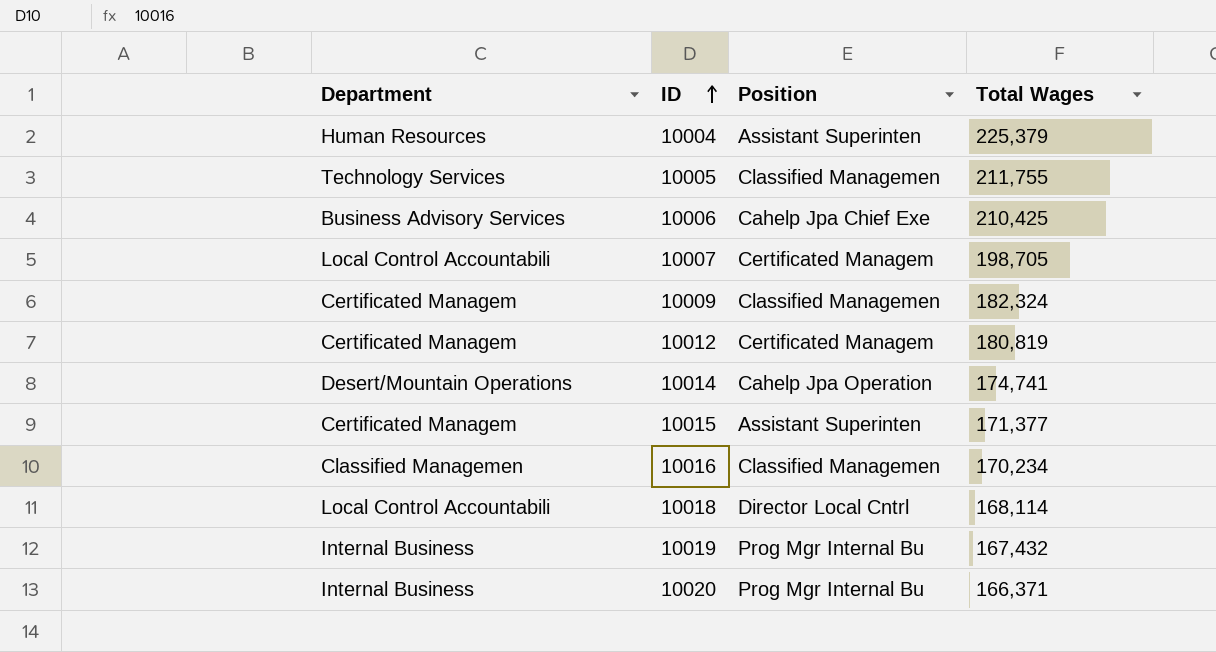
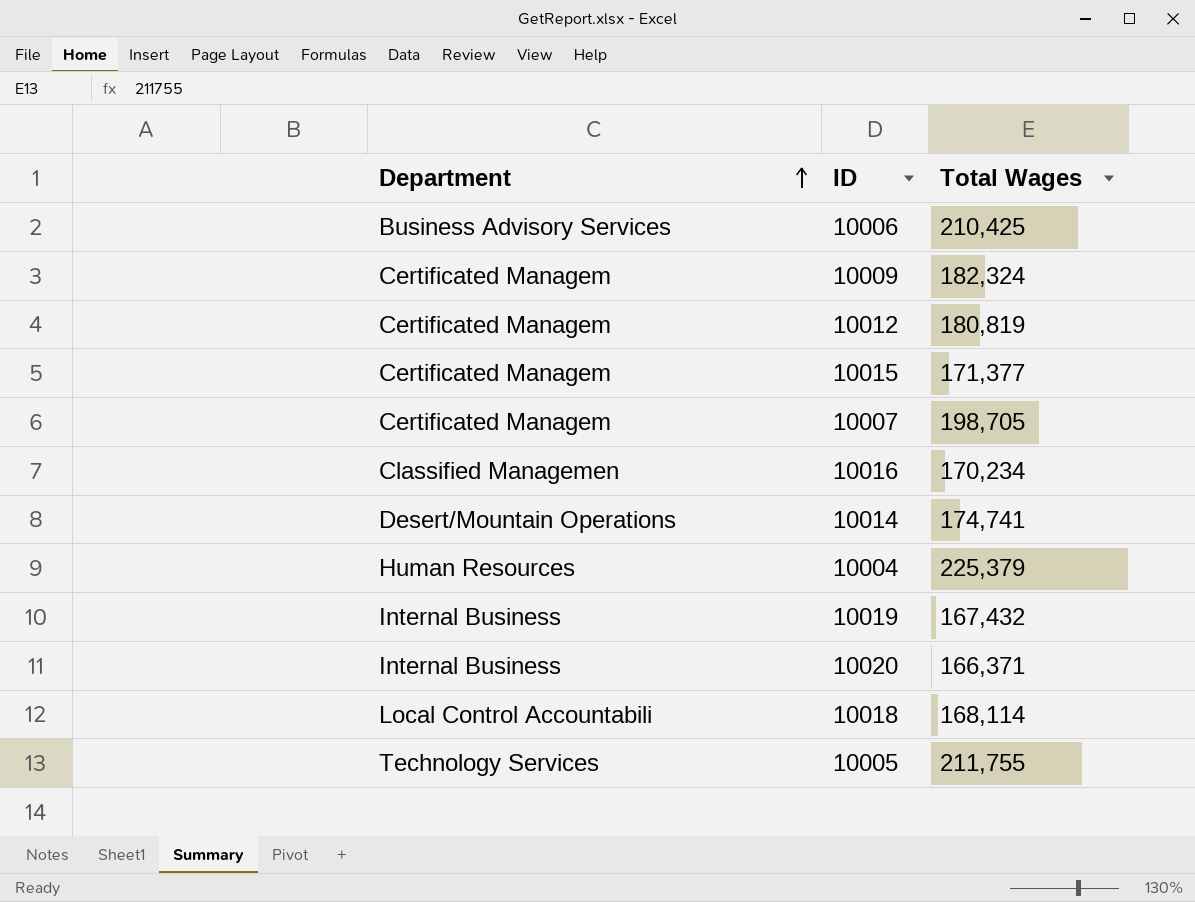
row order: ID ascending -> Department ascending
column Position | position: 3 -> none
10007 | Department: Local Control Accountabili -> Certificated Managem

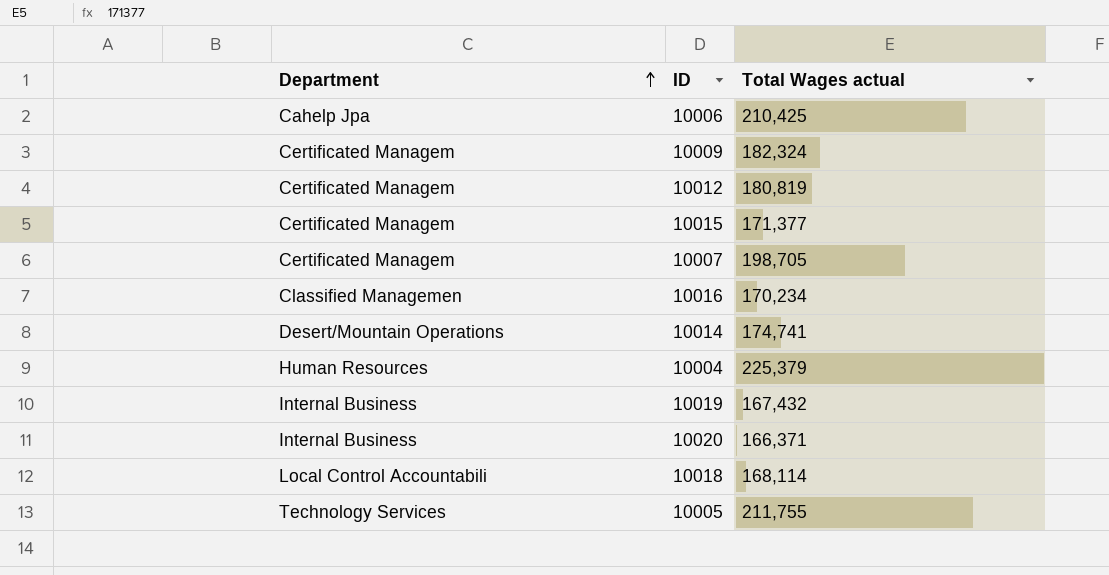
column name: Total Wages -> Total Wages actual
10006 | Department: Business Advisory Services -> Cahelp Jpa

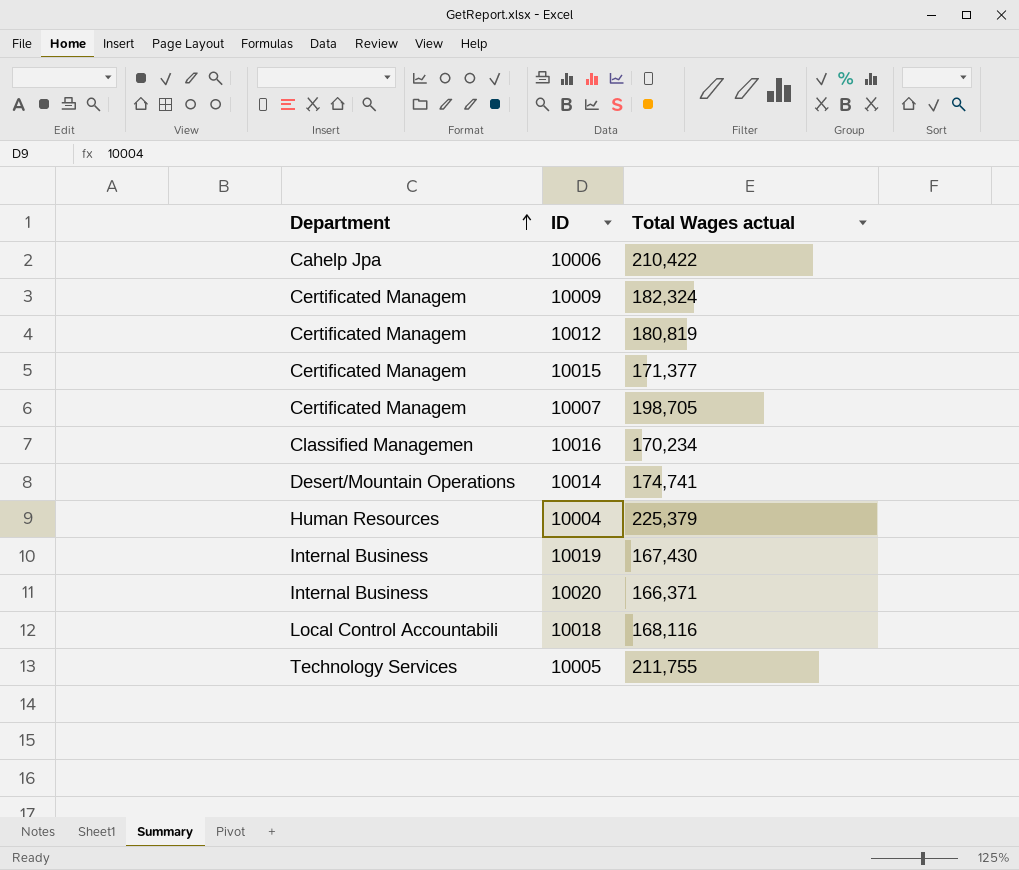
10006 | Total Wages actual: 210,425 -> 210,422
10019 | Total Wages actual: 167,432 -> 167,430
10018 | Total Wages actual: 168,114 -> 168,116

